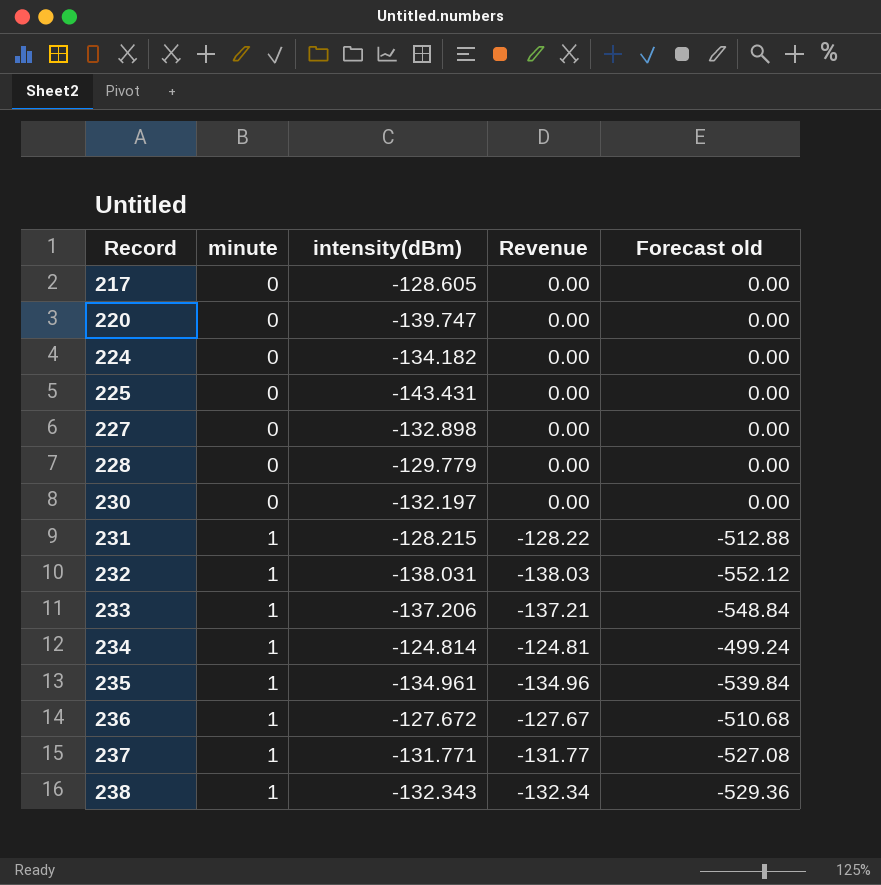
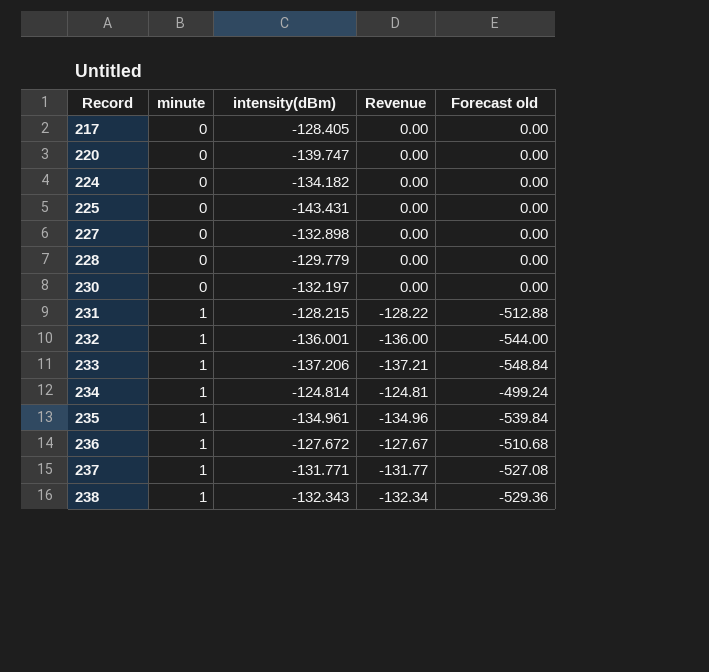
217 | intensity(dBm): -128.605 -> -128.405
232 | intensity(dBm): -138.031 -> -136.001
232 | Revenue: -138.03 -> -136.00
232 | Forecast old: -552.12 -> -544.00

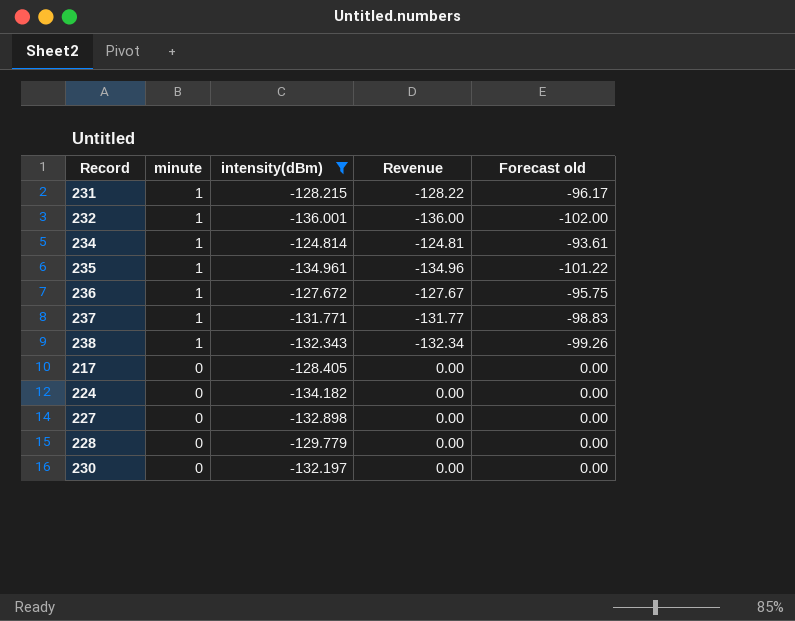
filter: none -> intensity(dBm) >= -136.001
row order: Record ascending -> minute descending
column Forecast old | formula: [Revenue] * 4 -> [Revenue] * 0.75

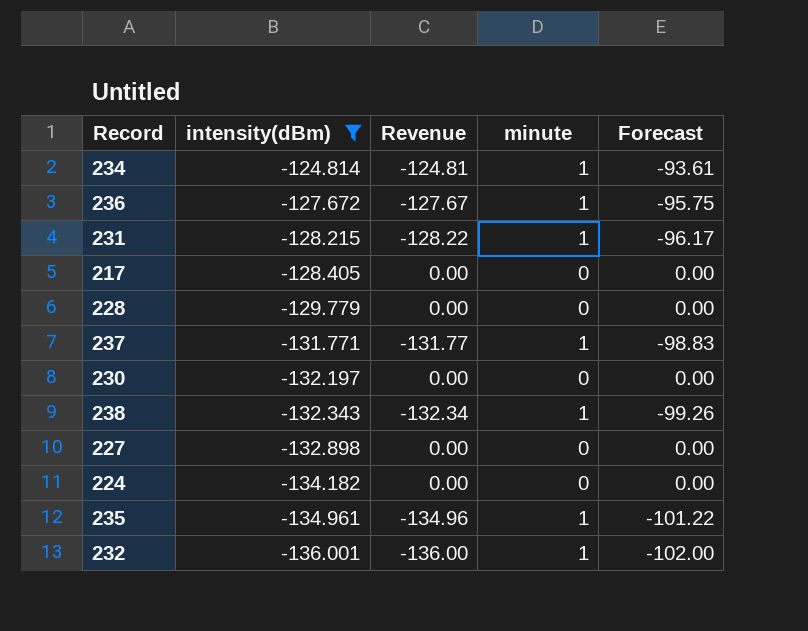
row order: minute descending -> intensity(dBm) descending
column minute | position: 2 -> 4
column name: Forecast old -> Forecast

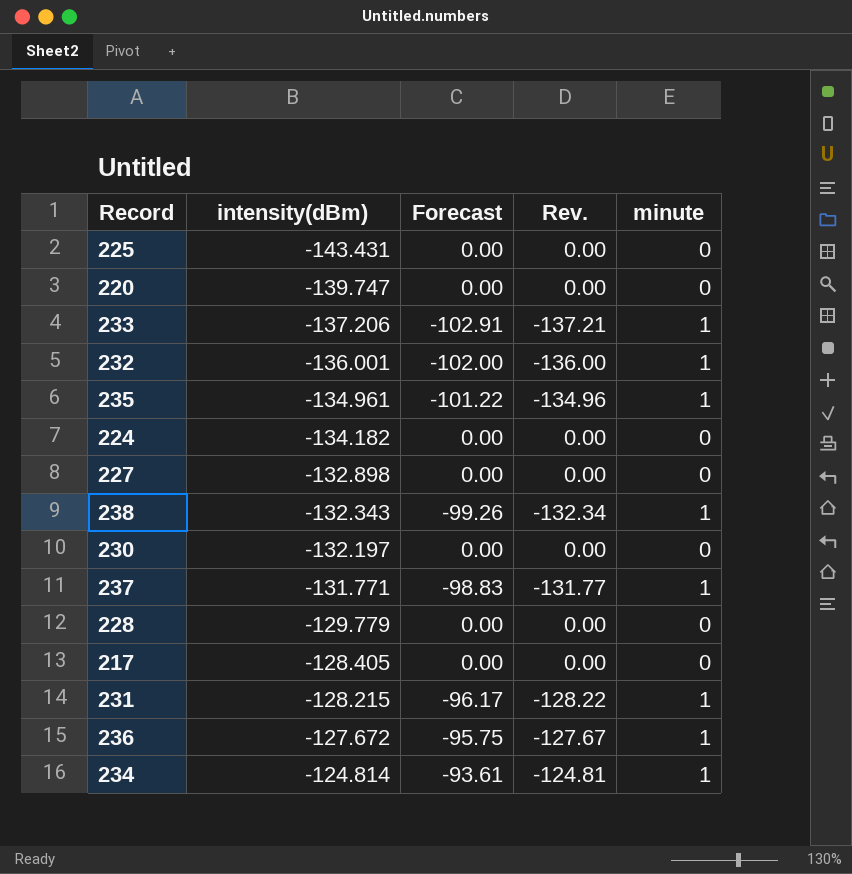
filter: intensity(dBm) >= -136.001 -> none
row order: intensity(dBm) descending -> intensity(dBm) ascending
column Forecast | position: 5 -> 3
column name: Revenue -> Rev.

